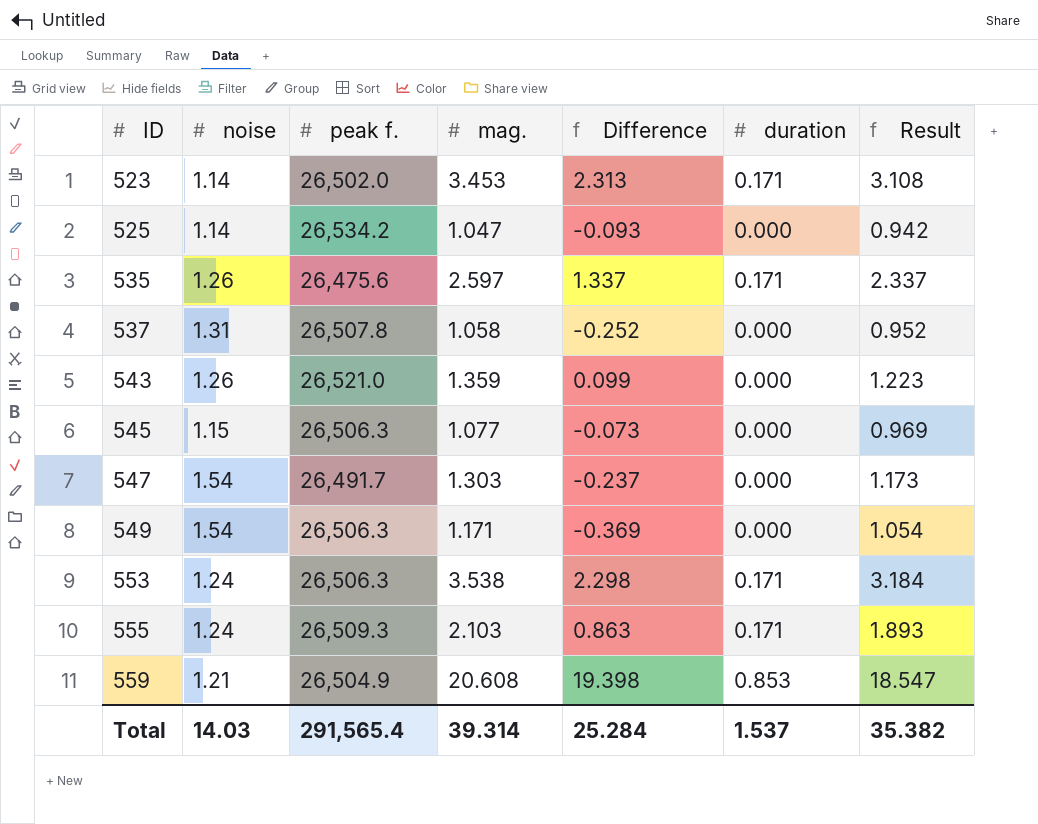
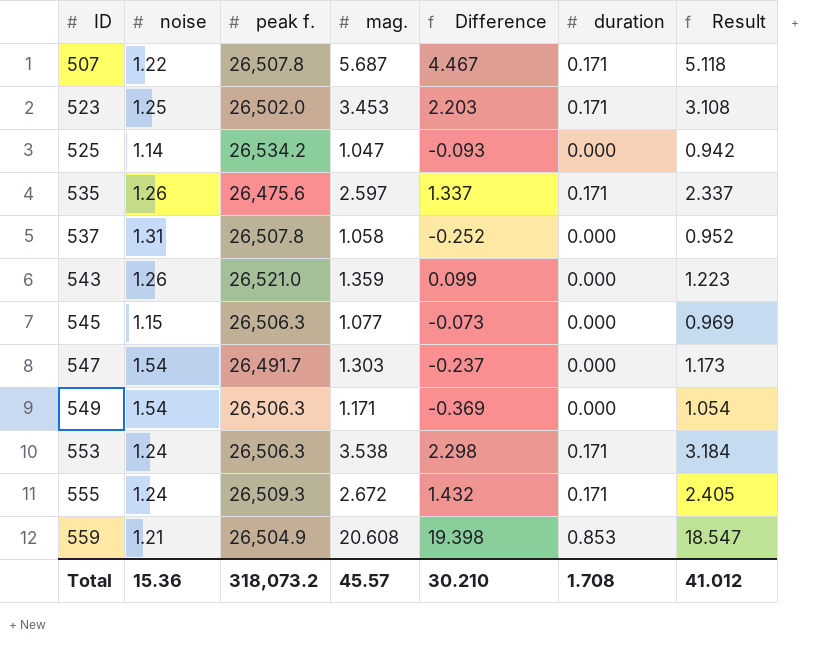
row 507: none -> 1.22 | 26,507.8 | 5.687 | 4.467 | 0.171 | 5.118
523 | noise: 1.14 -> 1.25
523 | Difference: 2.313 -> 2.203
555 | mag.: 2.103 -> 2.672
555 | Difference: 0.863 -> 1.432
555 | Result: 1.893 -> 2.405
Total | noise: 14.03 -> 15.36
Total | peak f.: 291,565.4 -> 318,073.2
Total | mag.: 39.314 -> 45.57
Total | Difference: 25.284 -> 30.210
Total | duration: 1.537 -> 1.708
Total | Result: 35.382 -> 41.012

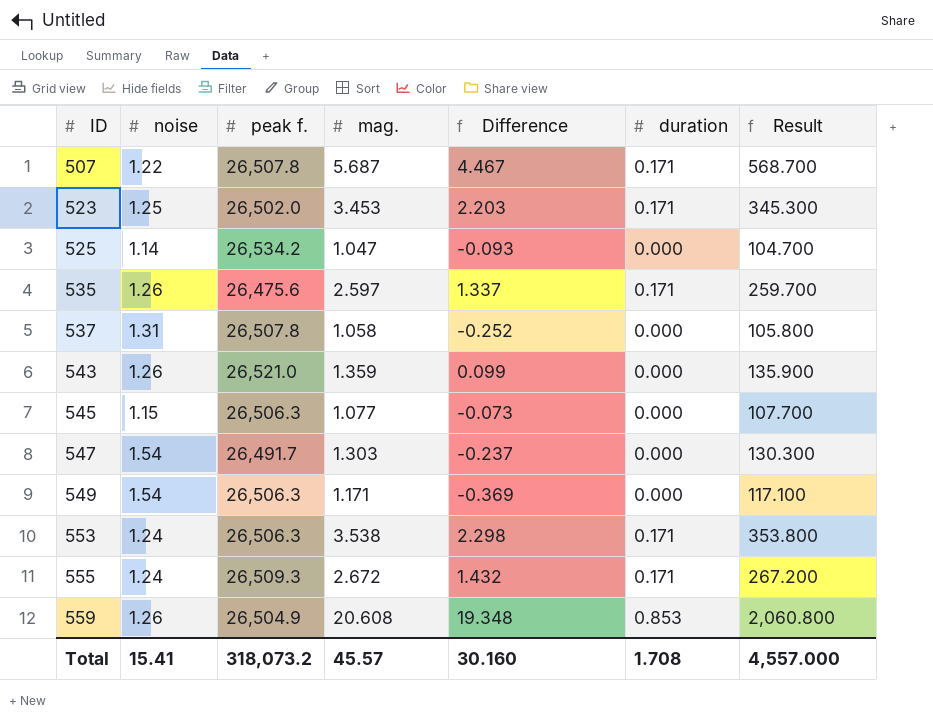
column Result | formula: [mag.] * 0.9 -> [mag.] * 100
559 | noise: 1.21 -> 1.26
559 | Difference: 19.398 -> 19.348
Total | noise: 15.36 -> 15.41
Total | Difference: 30.210 -> 30.160
Total | Result: 41.012 -> 4,557.000

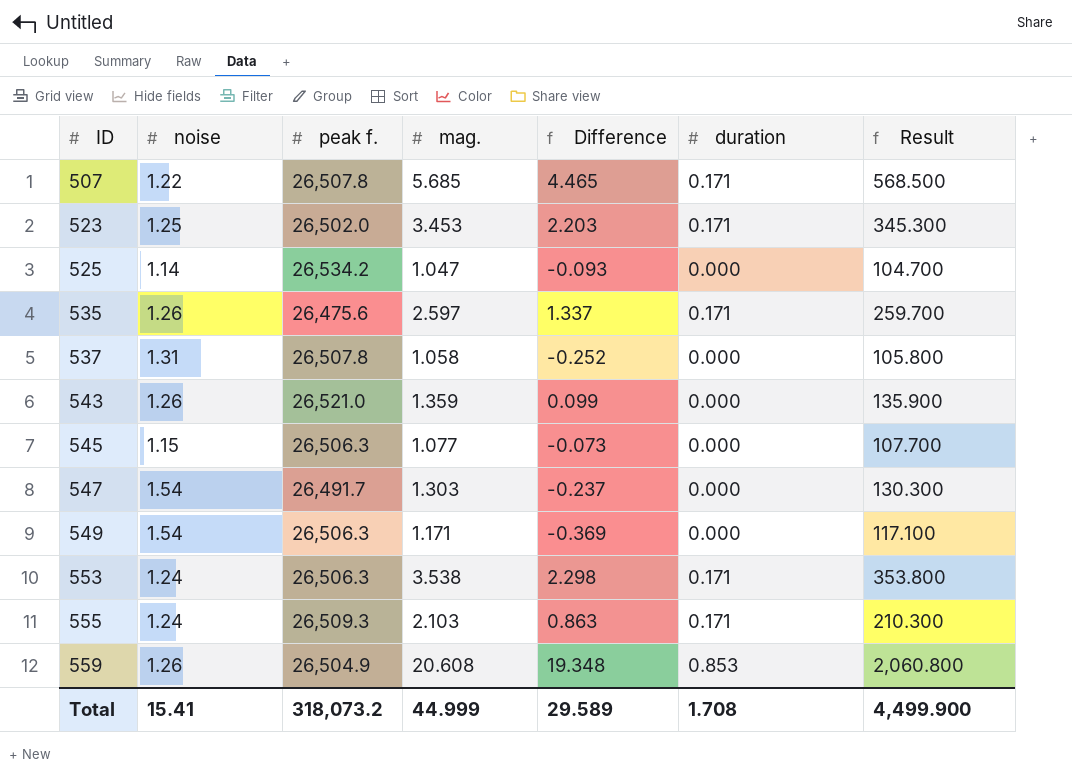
507 | mag.: 5.687 -> 5.685
507 | Difference: 4.467 -> 4.465
507 | Result: 568.700 -> 568.500
555 | mag.: 2.672 -> 2.103
555 | Difference: 1.432 -> 0.863
555 | Result: 267.200 -> 210.300
Total | mag.: 45.57 -> 44.999
Total | Difference: 30.160 -> 29.589
Total | Result: 4,557.000 -> 4,499.900

